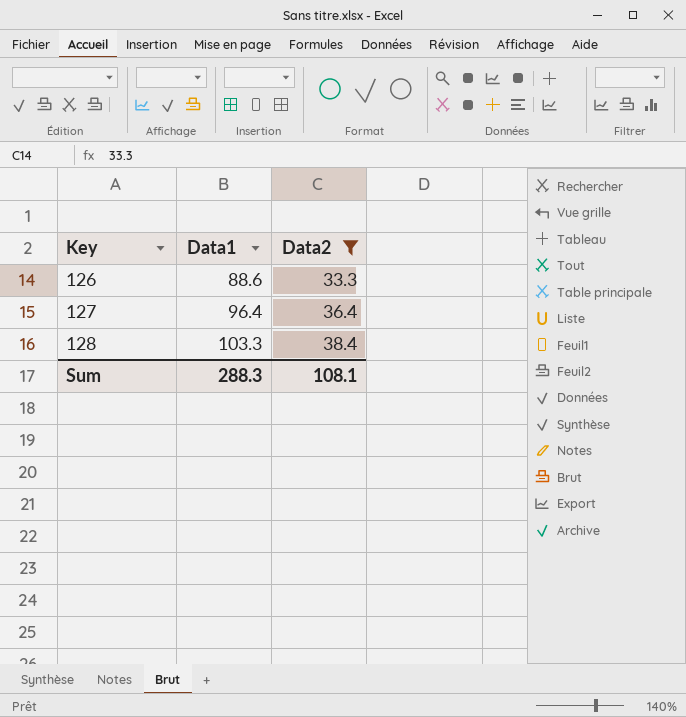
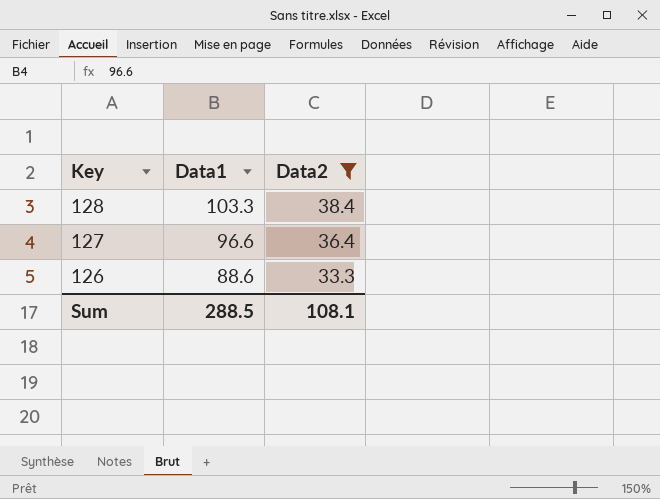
row order: Key ascending -> Key descending
127 | Data1: 96.4 -> 96.6
Sum | Data1: 288.3 -> 288.5

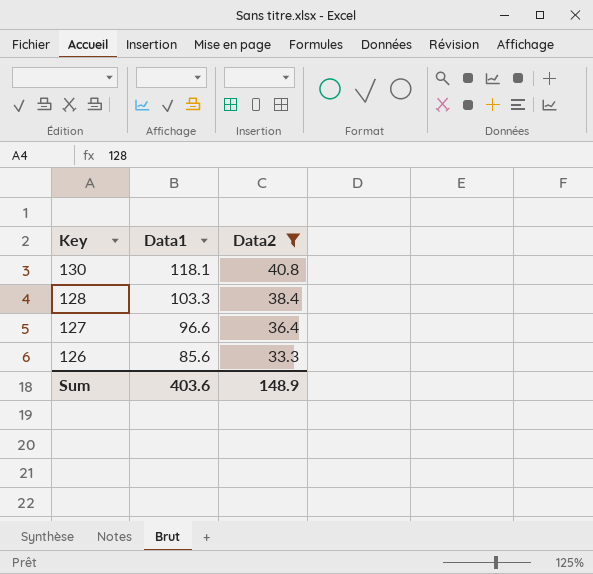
row 130: none -> 118.1 | 40.8
126 | Data1: 88.6 -> 85.6
Sum | Data1: 288.5 -> 403.6
Sum | Data2: 108.1 -> 148.9

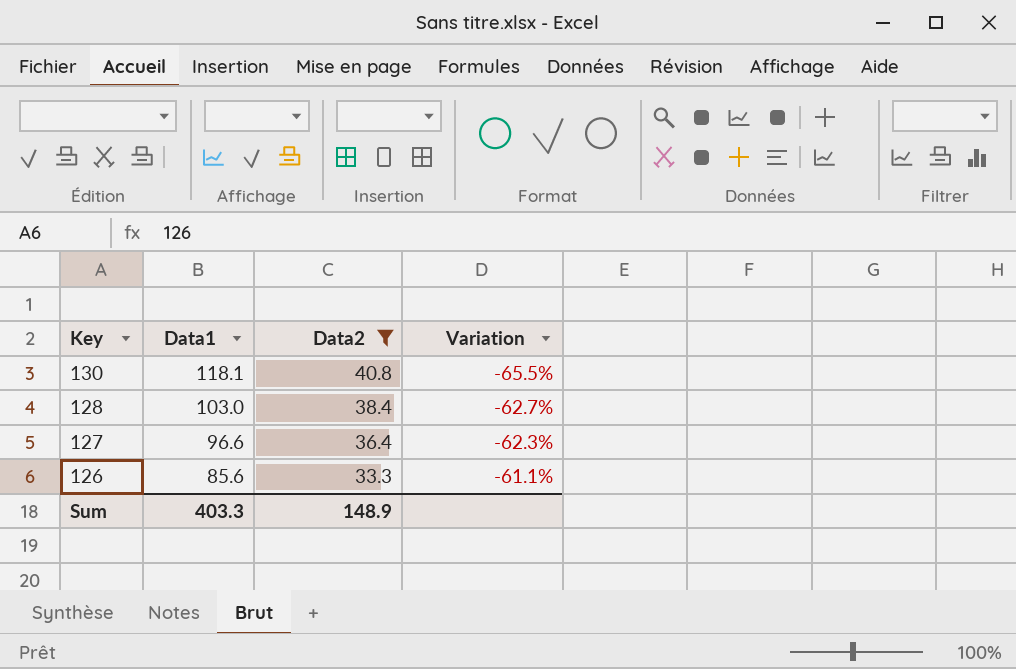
column Variation | formula: none -> ([Data2] - [Data1]) / [Data1]
128 | Data1: 103.3 -> 103.0
Sum | Data1: 403.6 -> 403.3

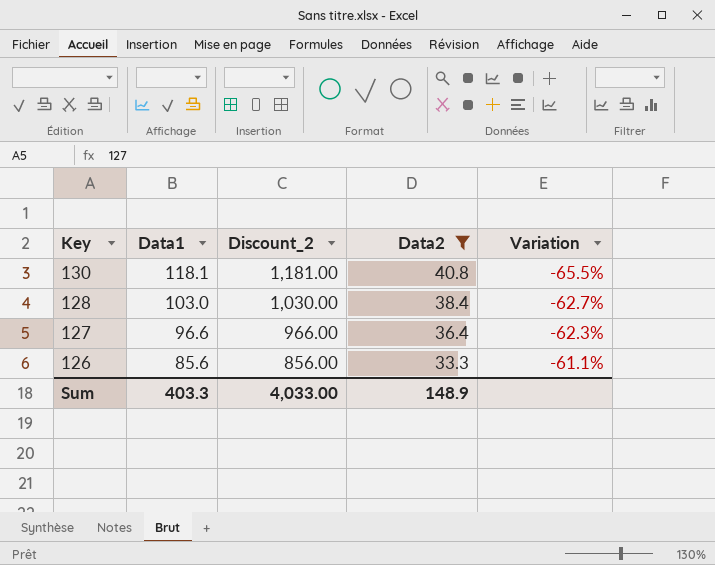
column Discount_2 | formula: none -> [Data1] * 10

